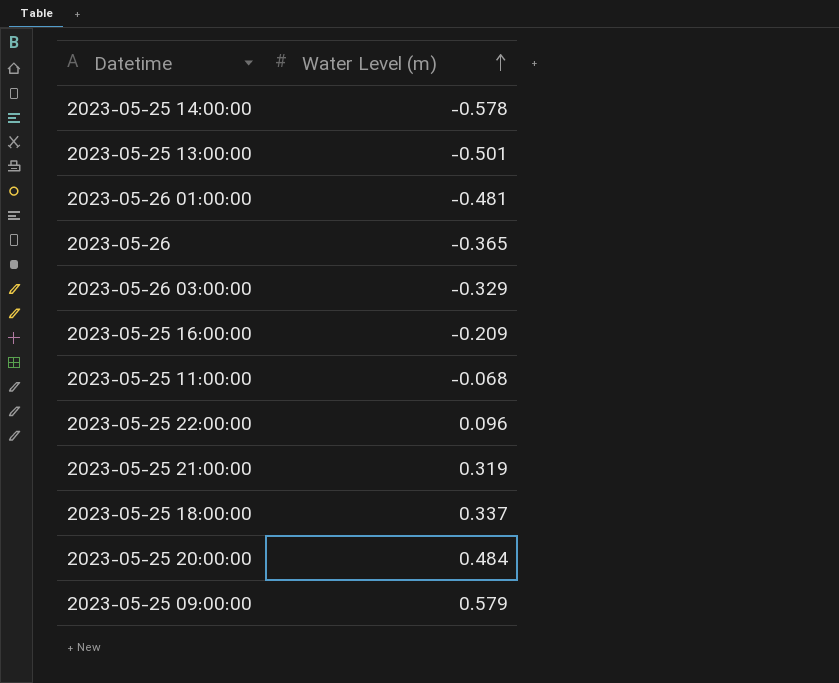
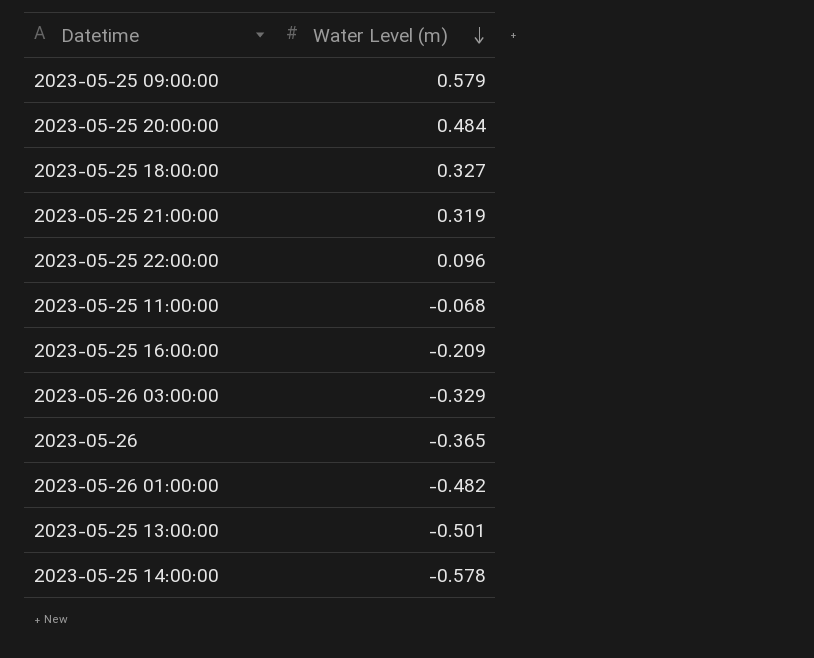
row order: Water Level (m) ascending -> Water Level (m) descending
2023-05-25 18:00:00 | Water Level (m): 0.337 -> 0.327
2023-05-26 01:00:00 | Water Level (m): -0.481 -> -0.482

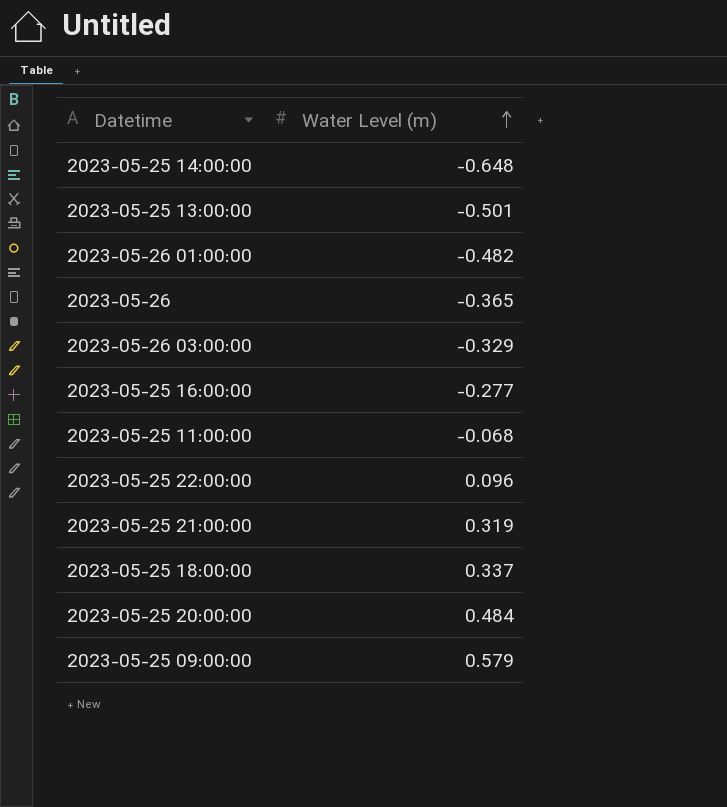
row order: Water Level (m) descending -> Water Level (m) ascending
2023-05-25 14:00:00 | Water Level (m): -0.578 -> -0.648
2023-05-25 16:00:00 | Water Level (m): -0.209 -> -0.277
2023-05-25 18:00:00 | Water Level (m): 0.327 -> 0.337

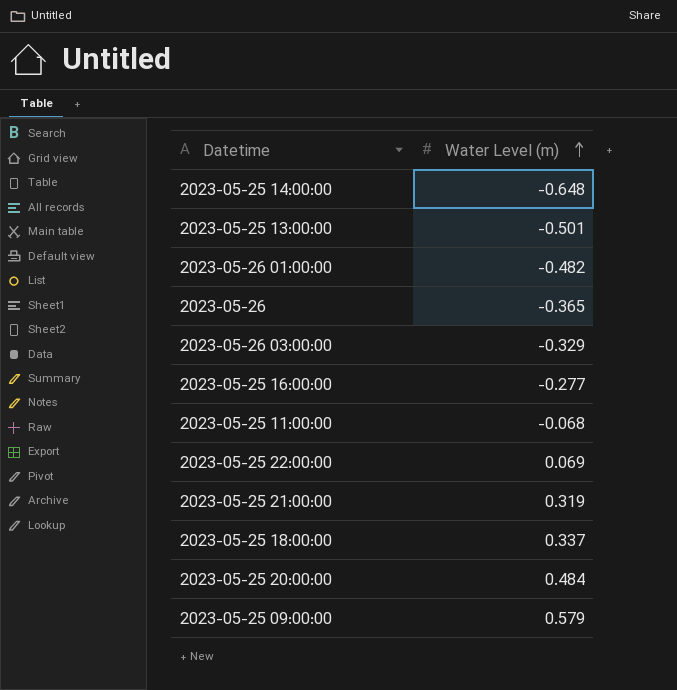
2023-05-25 22:00:00 | Water Level (m): 0.096 -> 0.069

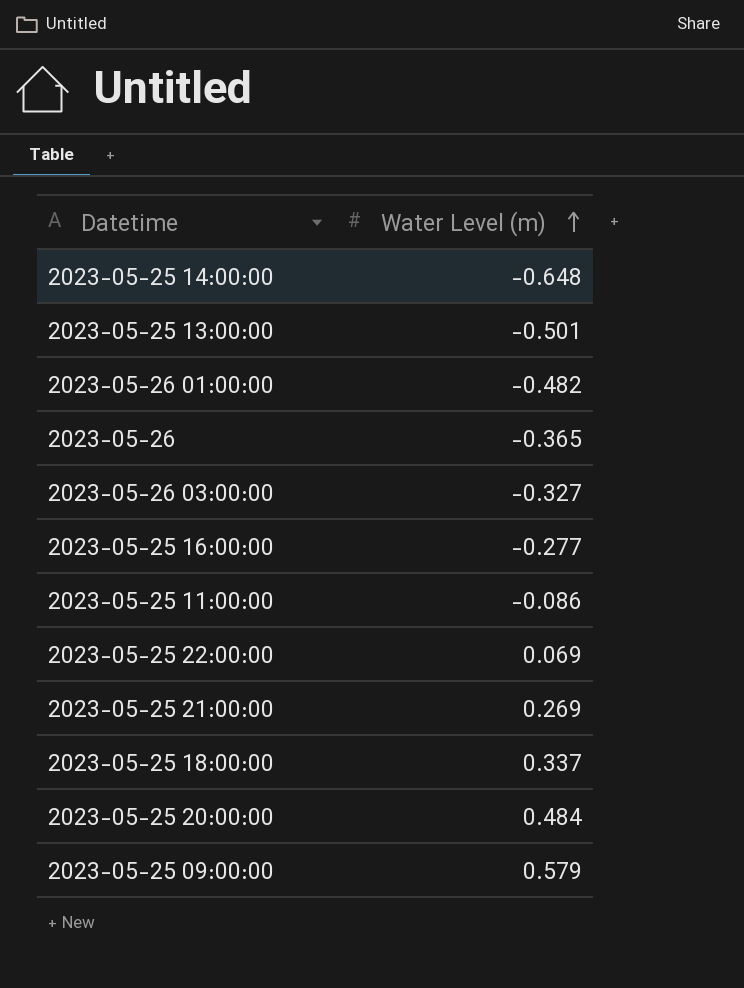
2023-05-26 03:00:00 | Water Level (m): -0.329 -> -0.327
2023-05-25 11:00:00 | Water Level (m): -0.068 -> -0.086
2023-05-25 21:00:00 | Water Level (m): 0.319 -> 0.269

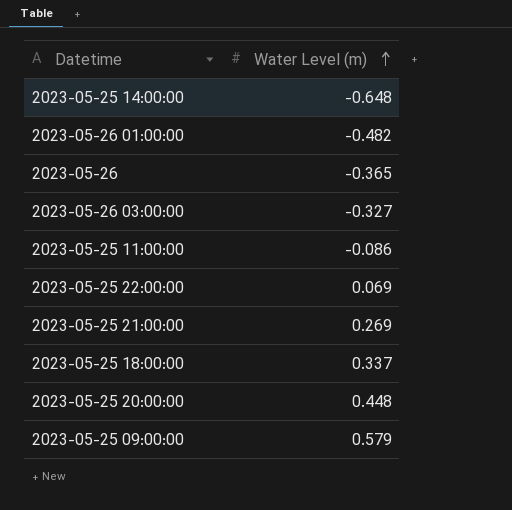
row 2023-05-25 13:00:00: -0.501 -> none
row 2023-05-25 16:00:00: -0.277 -> none
2023-05-25 20:00:00 | Water Level (m): 0.484 -> 0.448

